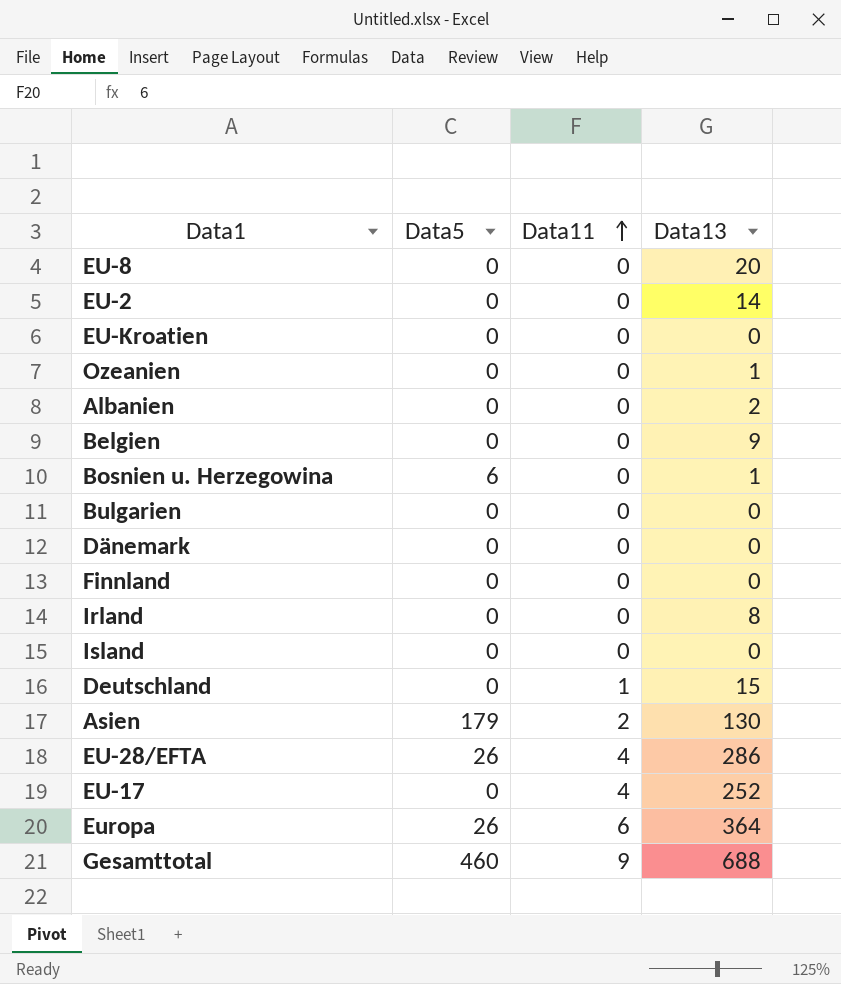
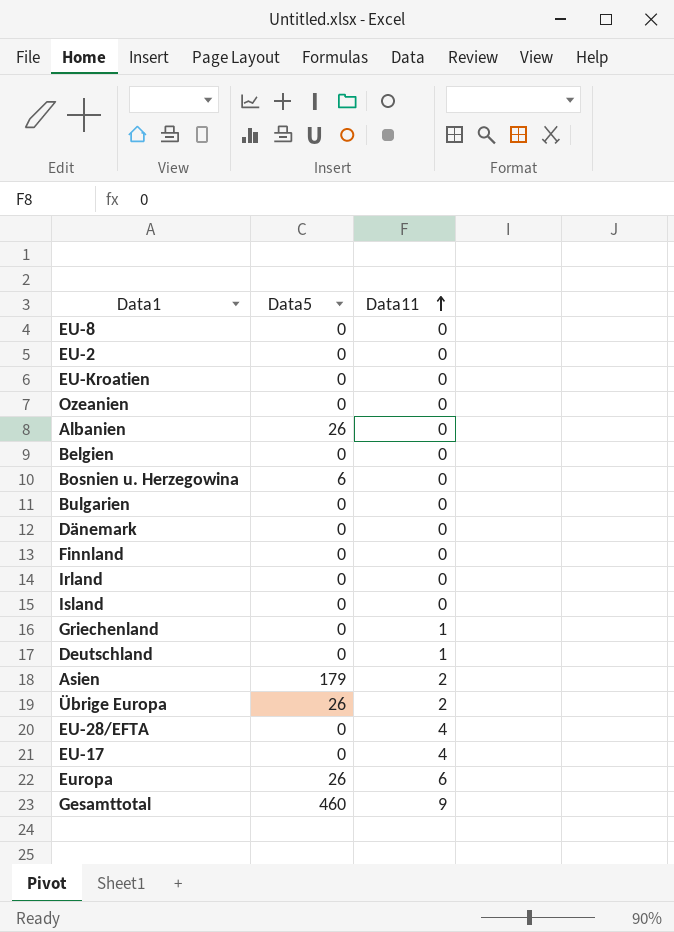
column Data13 | position: 4 -> none
Albanien | Data5: 0 -> 26
row Griechenland: none -> 0 | 1
row Übrige Europa: none -> 26 | 2
EU-28/EFTA | Data5: 26 -> 0

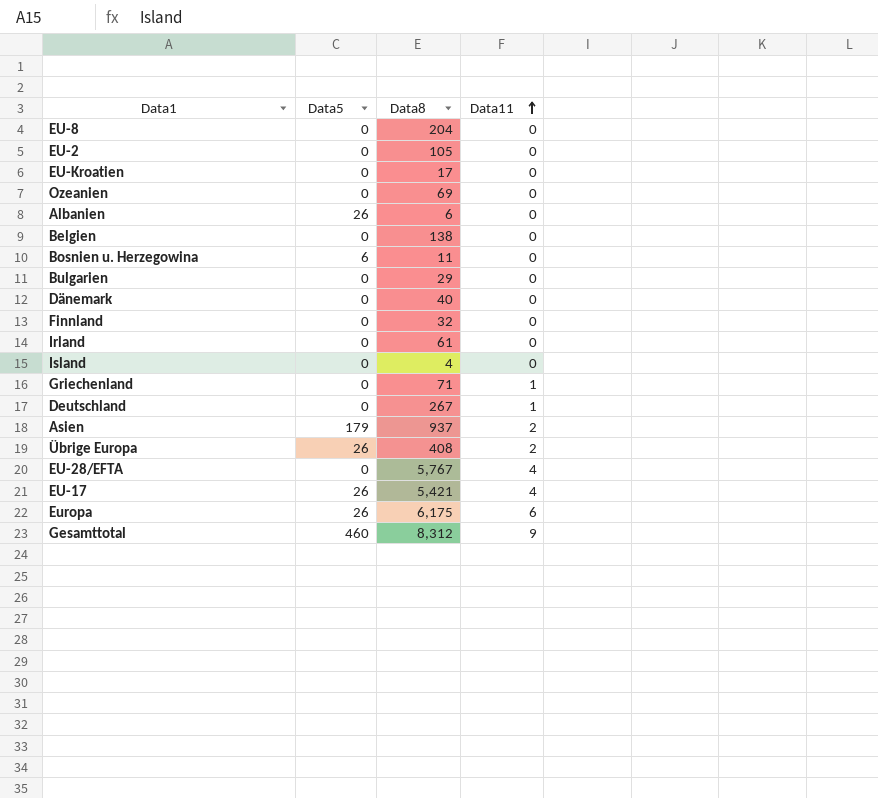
column Data8 | position: none -> 3
EU-17 | Data5: 0 -> 26

